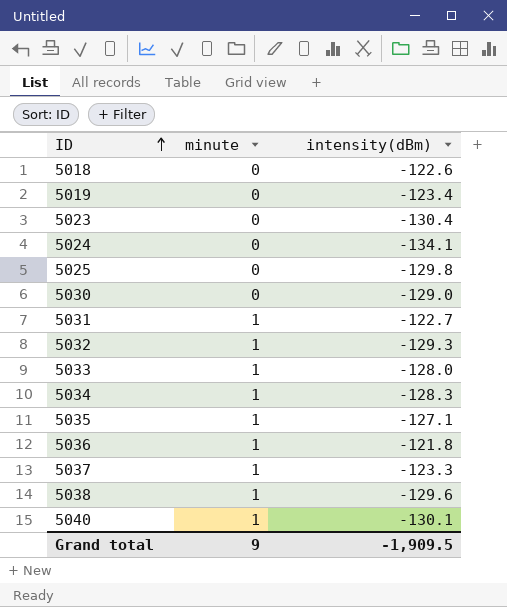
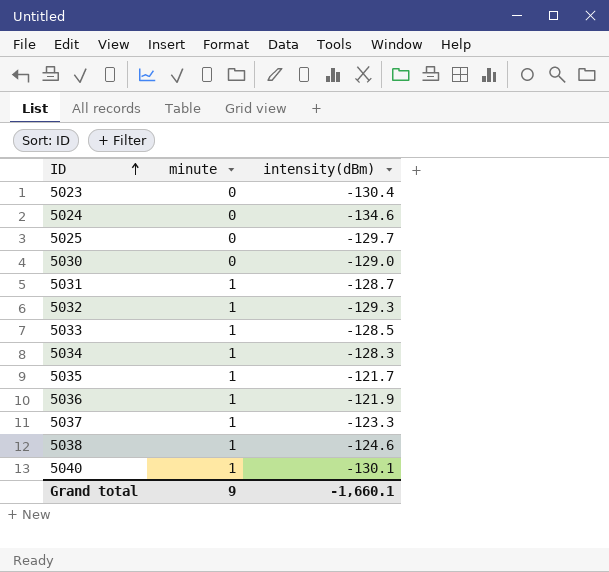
row 5018: 0 | -122.6 -> none
row 5019: 0 | -123.4 -> none
5024 | intensity(dBm): -134.1 -> -134.6
5025 | intensity(dBm): -129.8 -> -129.7
5031 | intensity(dBm): -122.7 -> -128.7
5033 | intensity(dBm): -128.0 -> -128.5
5035 | intensity(dBm): -127.1 -> -121.7
5036 | intensity(dBm): -121.8 -> -121.9
5038 | intensity(dBm): -129.6 -> -124.6
Grand total | intensity(dBm): -1,909.5 -> -1,660.1

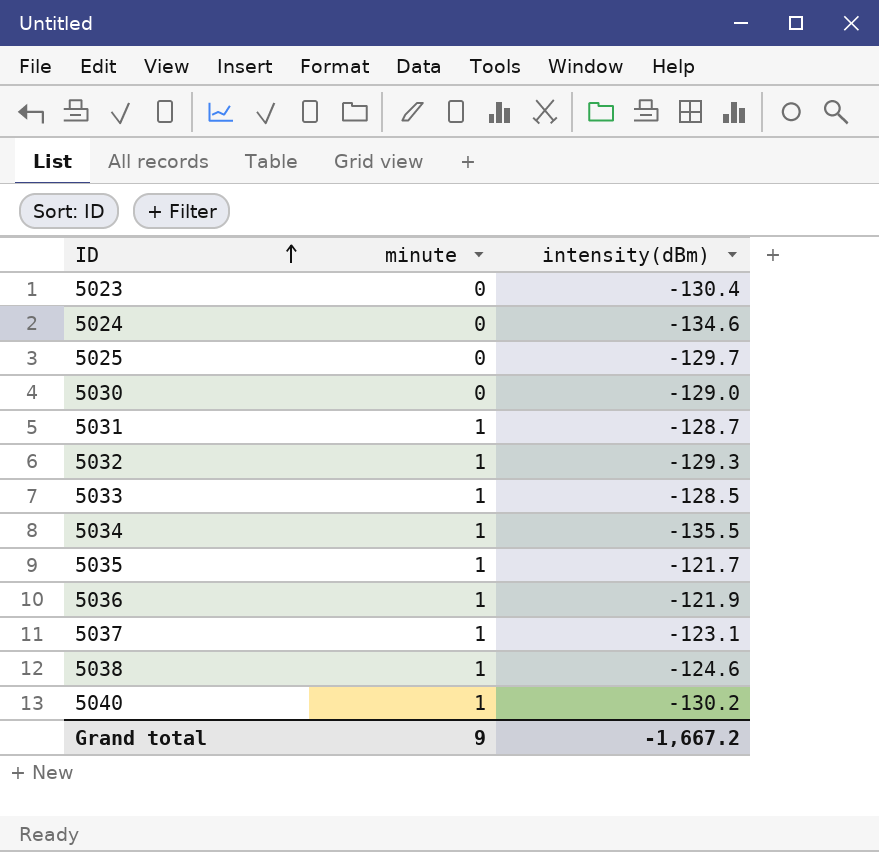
5034 | intensity(dBm): -128.3 -> -135.5
5037 | intensity(dBm): -123.3 -> -123.1
5040 | intensity(dBm): -130.1 -> -130.2
Grand total | intensity(dBm): -1,660.1 -> -1,667.2

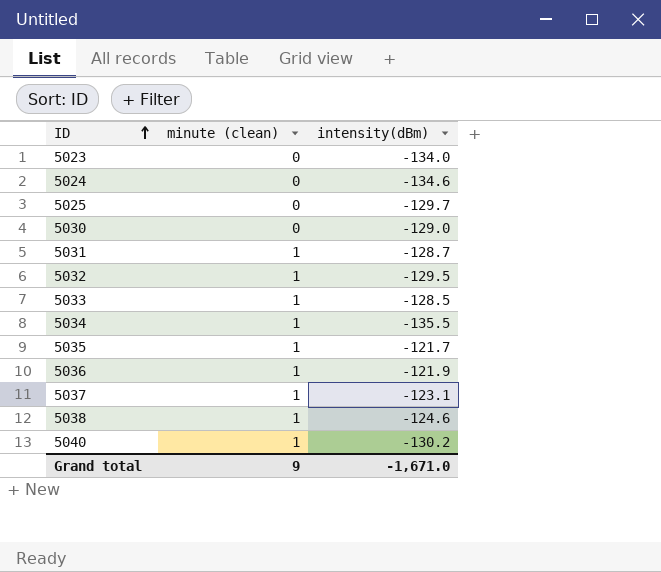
column name: minute -> minute (clean)
5023 | intensity(dBm): -130.4 -> -134.0
5032 | intensity(dBm): -129.3 -> -129.5
Grand total | intensity(dBm): -1,667.2 -> -1,671.0

